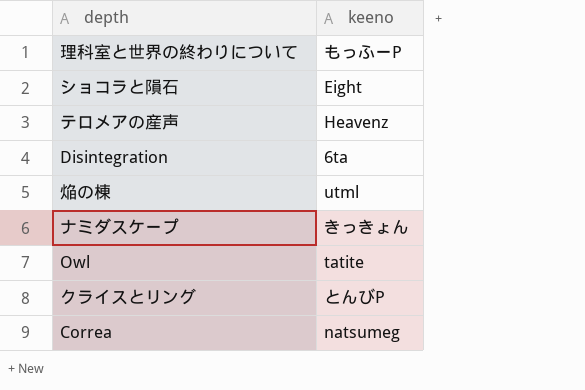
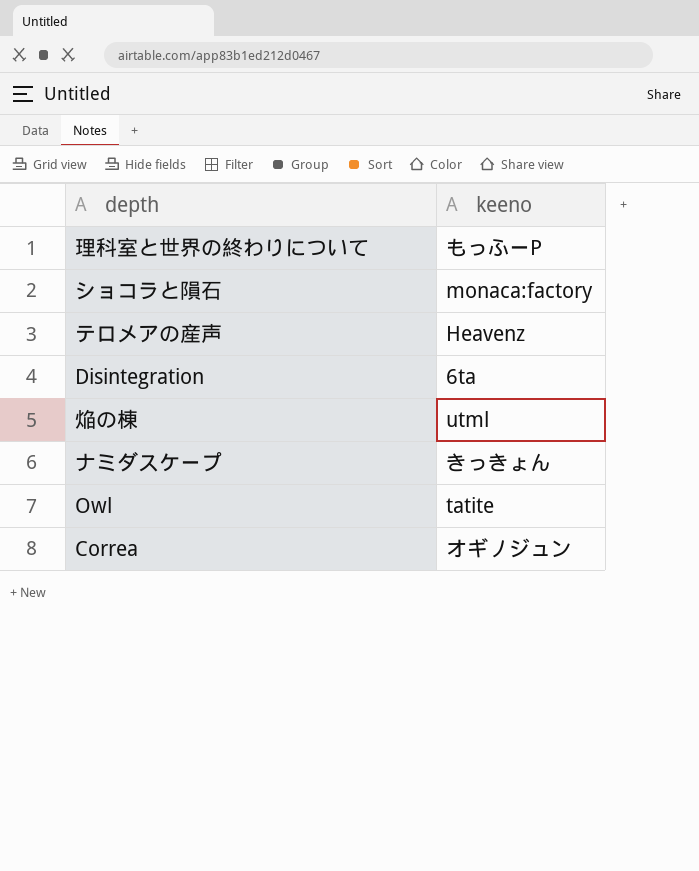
row クライスとリング: とんびP -> none
ショコラと隕石 | keeno: Eight -> monaca:factory
Correa | keeno: natsumeg -> オギノジュン

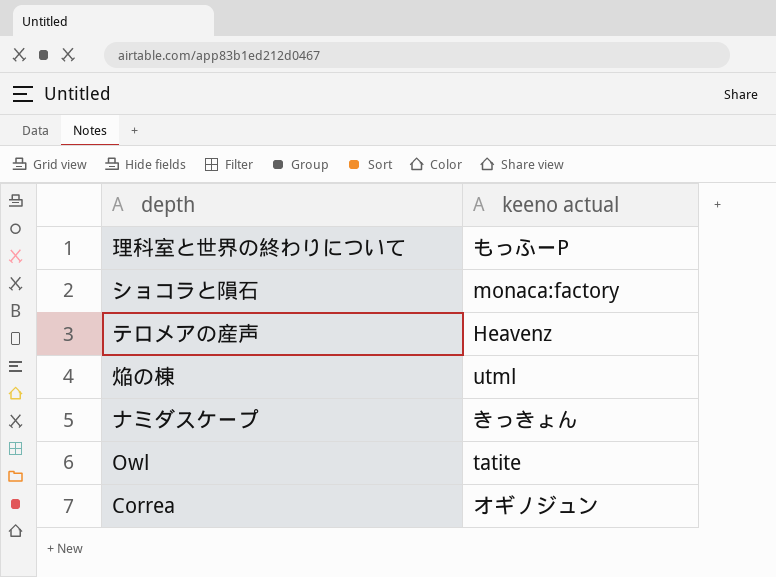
column name: keeno -> keeno actual
row Disintegration: 6ta -> none

